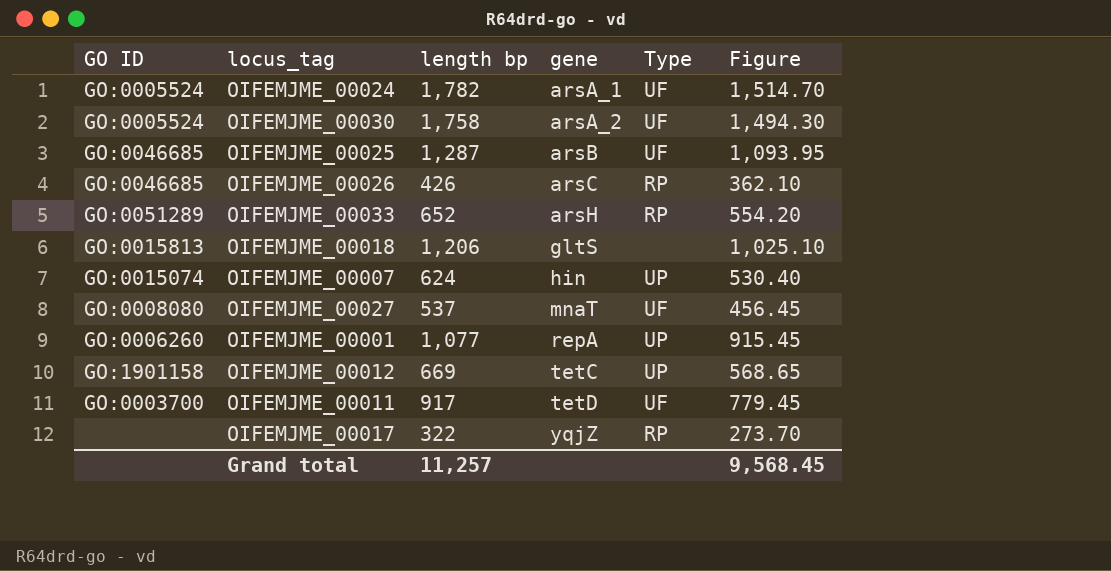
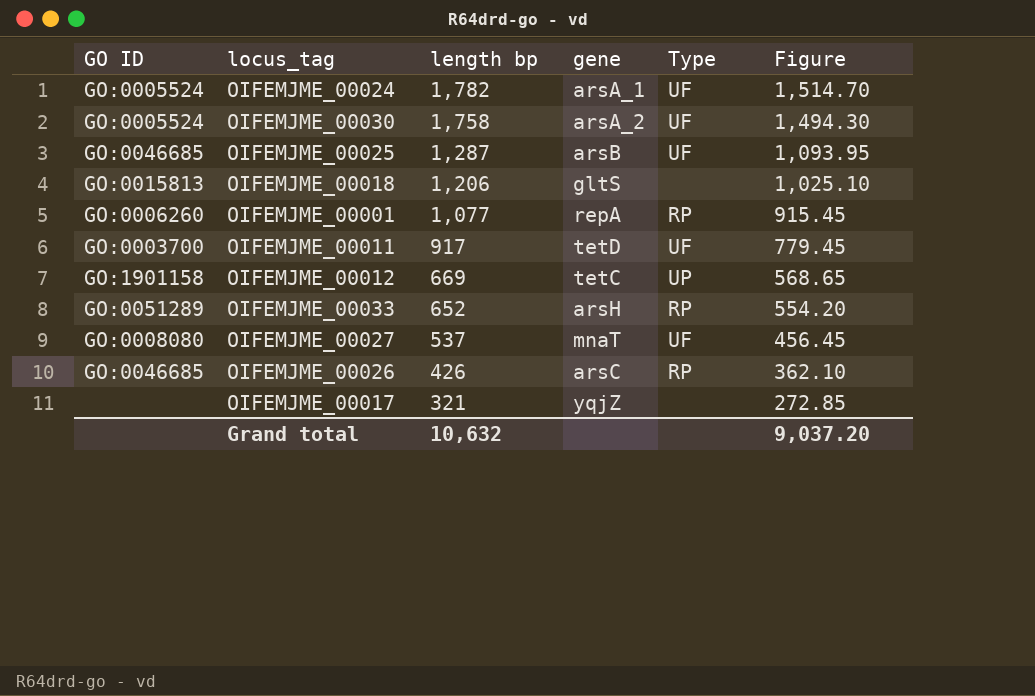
row order: gene ascending -> length bp descending
row OIFEMJME_00007: GO:0015074 | 624 | hin | UP | 530.40 -> none
OIFEMJME_00001 | Type: UP -> RP
OIFEMJME_00017 | length bp: 322 -> 321
OIFEMJME_00017 | Type: RP -> none
OIFEMJME_00017 | Figure: 273.70 -> 272.85
Grand total | length bp: 11,257 -> 10,632
Grand total | Figure: 9,568.45 -> 9,037.20

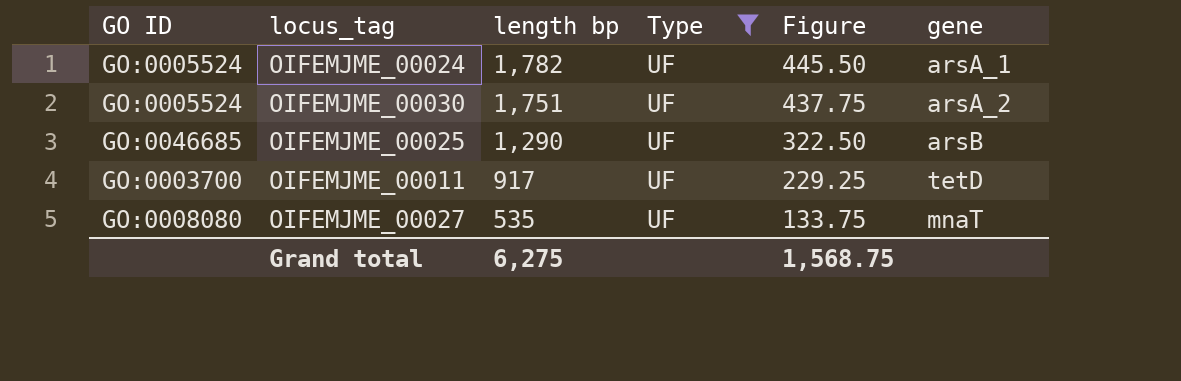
filter: none -> Type = UF
column Figure | formula: [length bp] * 0.85 -> [length bp] * 0.25
column gene | position: 4 -> 6
OIFEMJME_00030 | length bp: 1,758 -> 1,751
OIFEMJME_00025 | length bp: 1,287 -> 1,290
OIFEMJME_00027 | length bp: 537 -> 535
Grand total | length bp: 10,632 -> 6,275
Grand total | Figure: 9,037.20 -> 1,568.75

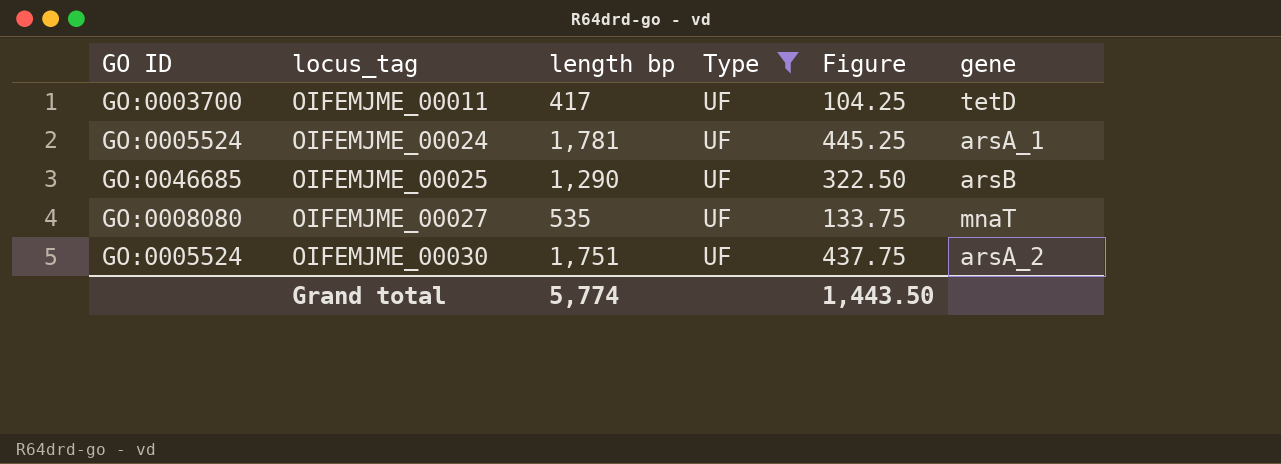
row order: length bp descending -> locus_tag ascending
OIFEMJME_00011 | length bp: 917 -> 417
OIFEMJME_00011 | Figure: 229.25 -> 104.25
OIFEMJME_00024 | length bp: 1,782 -> 1,781
OIFEMJME_00024 | Figure: 445.50 -> 445.25
Grand total | length bp: 6,275 -> 5,774
Grand total | Figure: 1,568.75 -> 1,443.50

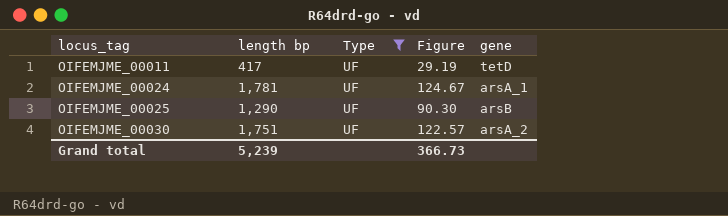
column GO ID | position: 1 -> none
column Figure | formula: [length bp] * 0.25 -> [length bp] * 0.07
row OIFEMJME_00027: GO:0008080 | 535 | UF | 133.75 | mnaT -> none
Grand total | length bp: 5,774 -> 5,239
Grand total | Figure: 1,443.50 -> 366.73

